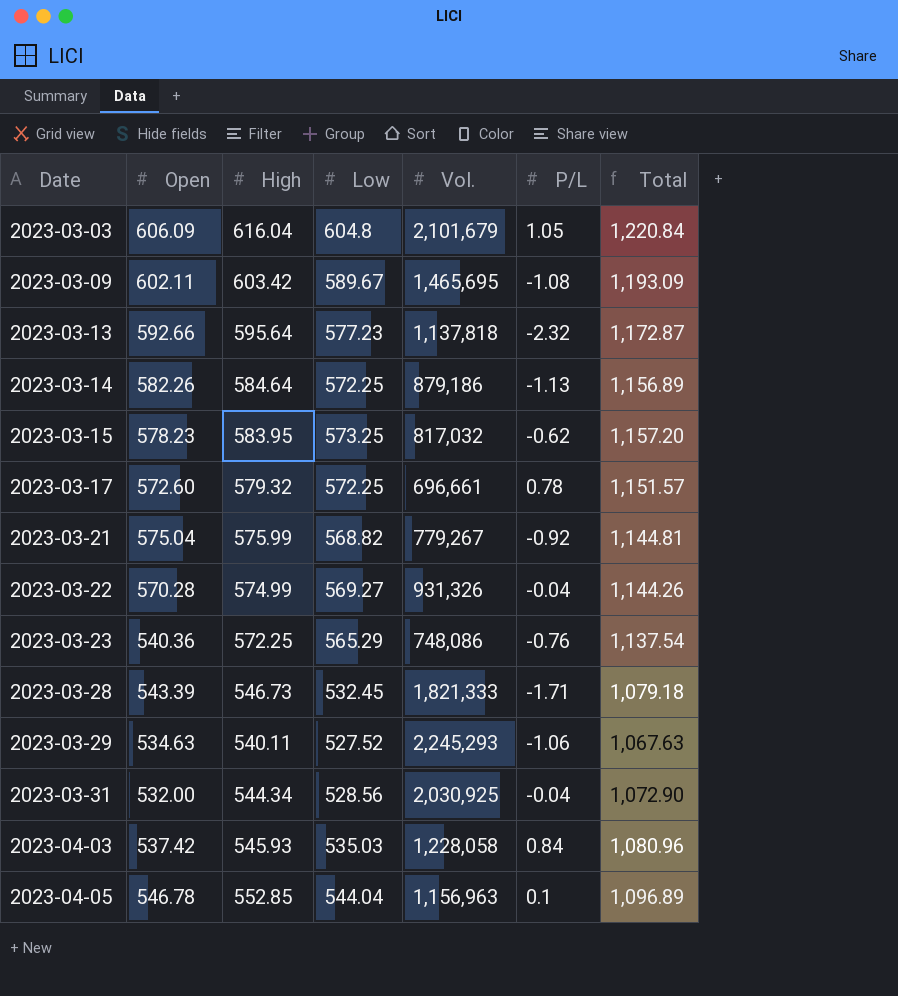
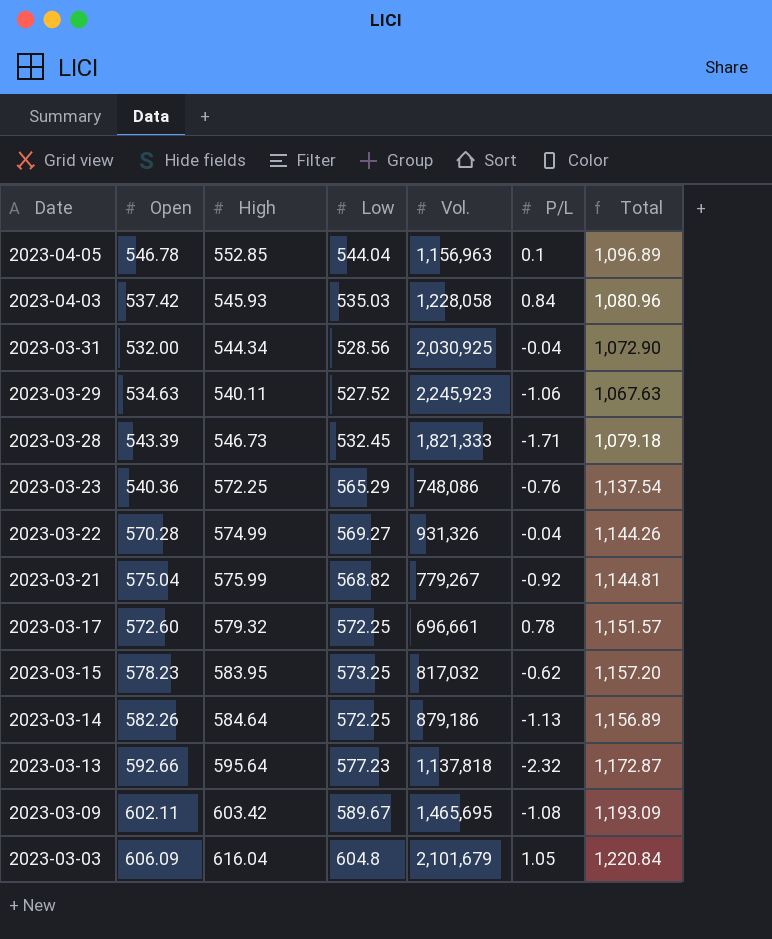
row order: Date ascending -> Date descending
2023-03-29 | Vol.: 2,245,293 -> 2,245,923

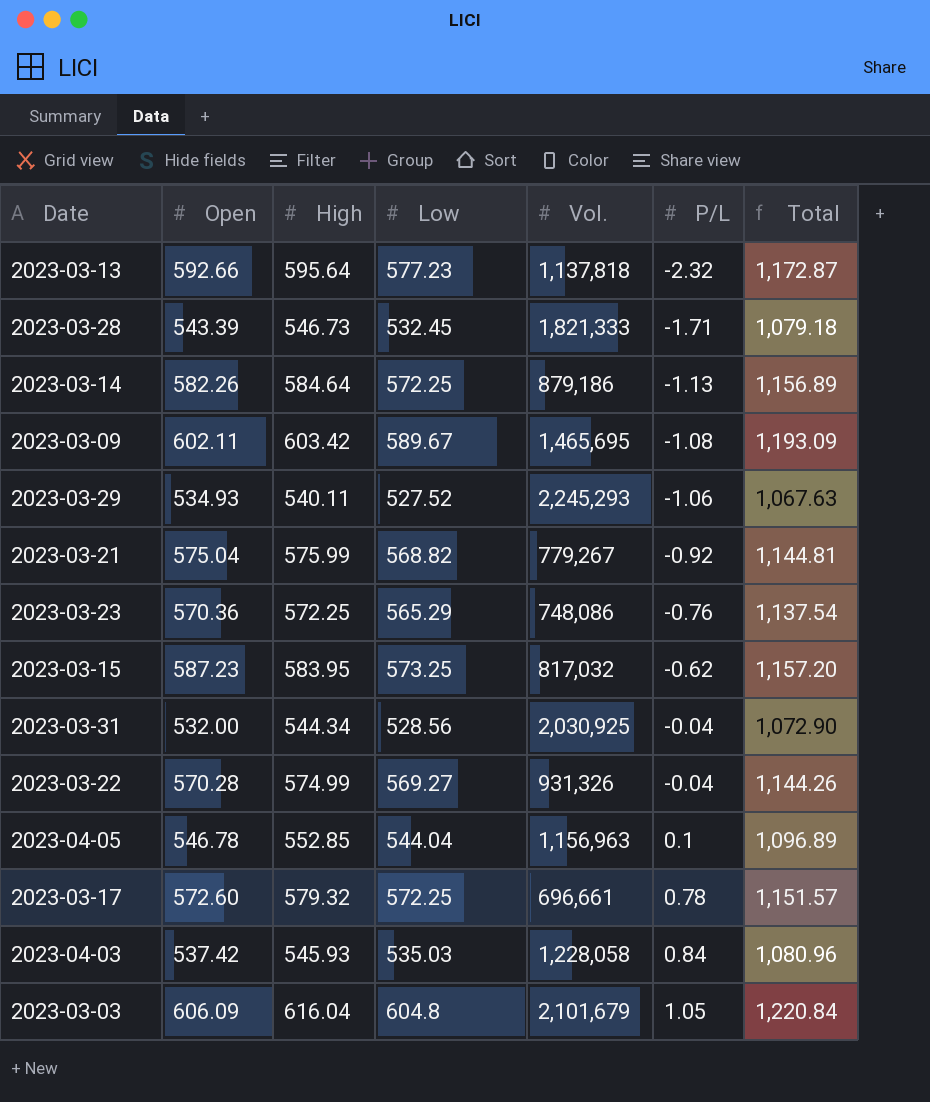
row order: Date descending -> P/L ascending
2023-03-29 | Open: 534.63 -> 534.93
2023-03-29 | Vol.: 2,245,923 -> 2,245,293
2023-03-23 | Open: 540.36 -> 570.36
2023-03-15 | Open: 578.23 -> 587.23

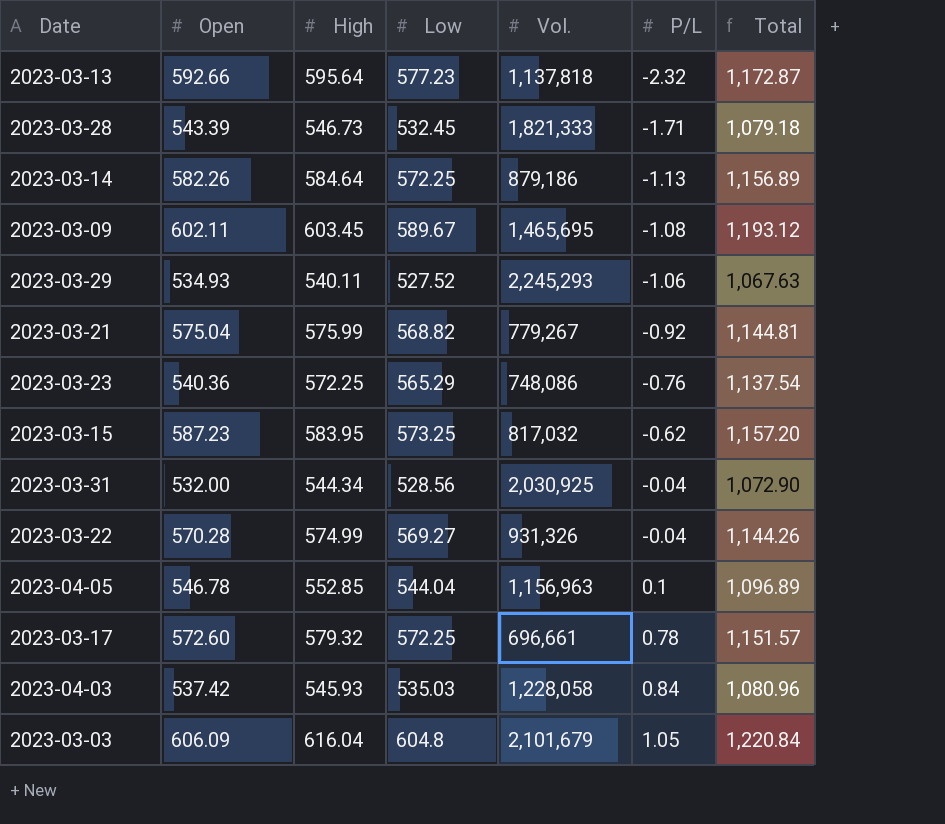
2023-03-09 | High: 603.42 -> 603.45
2023-03-09 | Total: 1,193.09 -> 1,193.12
2023-03-23 | Open: 570.36 -> 540.36

